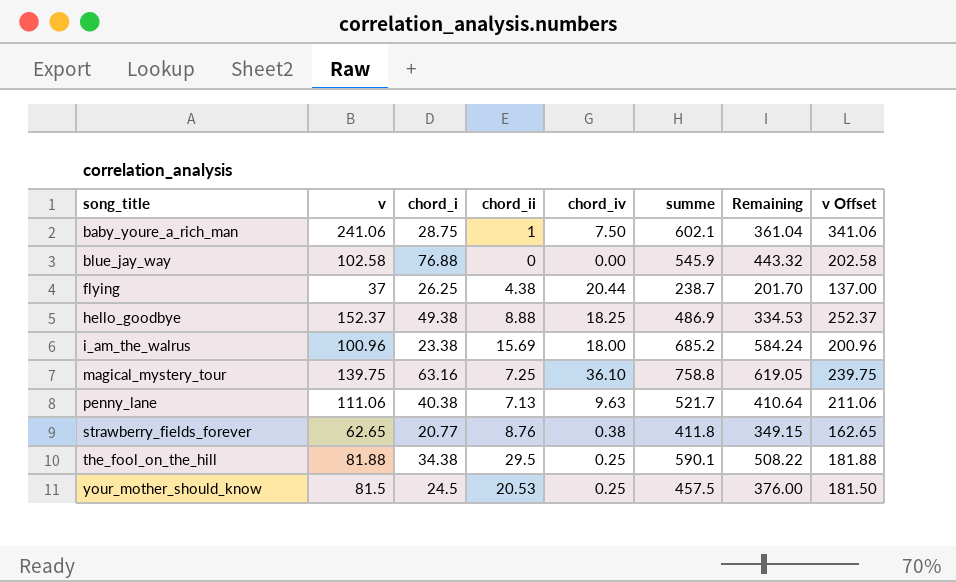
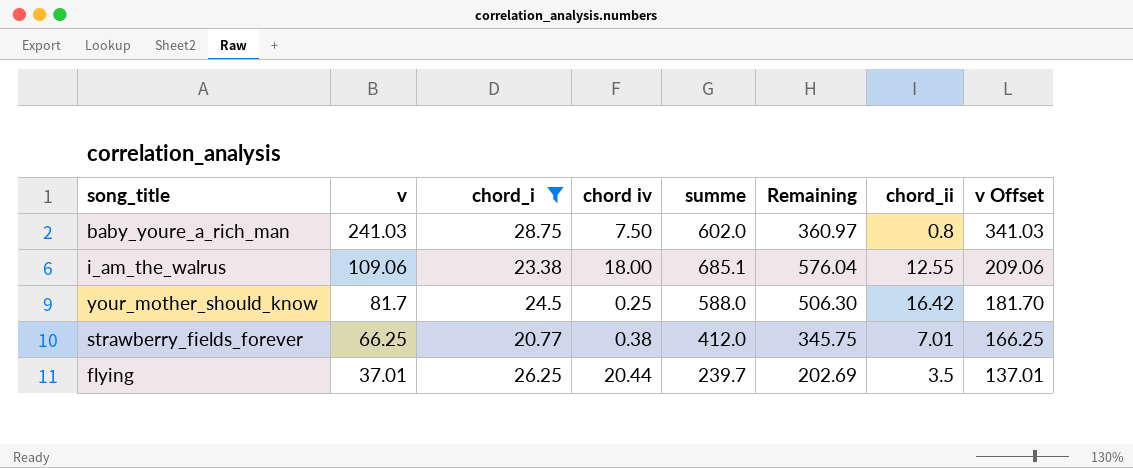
filter: none -> chord_i <= 28.75
row order: song_title ascending -> v descending
column name: chord_iv -> chord iv
column chord_ii | position: 4 -> 7
baby_youre_a_rich_man | v: 241.06 -> 241.03
baby_youre_a_rich_man | summe: 602.1 -> 602.0
baby_youre_a_rich_man | Remaining: 361.04 -> 360.97
baby_youre_a_rich_man | chord_ii: 1 -> 0.8
baby_youre_a_rich_man | v Offset: 341.06 -> 341.03
i_am_the_walrus | v: 100.96 -> 109.06
i_am_the_walrus | summe: 685.2 -> 685.1
i_am_the_walrus | Remaining: 584.24 -> 576.04
i_am_the_walrus | chord_ii: 15.69 -> 12.55
i_am_the_walrus | v Offset: 200.96 -> 209.06
your_mother_should_know | v: 81.5 -> 81.7
your_mother_should_know | summe: 457.5 -> 588.0
your_mother_should_know | Remaining: 376.00 -> 506.30
your_mother_should_know | chord_ii: 20.53 -> 16.42
your_mother_should_know | v Offset: 181.50 -> 181.70
strawberry_fields_forever | v: 62.65 -> 66.25
strawberry_fields_forever | summe: 411.8 -> 412.0
strawberry_fields_forever | Remaining: 349.15 -> 345.75
strawberry_fields_forever | chord_ii: 8.76 -> 7.01
strawberry_fields_forever | v Offset: 162.65 -> 166.25
flying | v: 37 -> 37.01
flying | summe: 238.7 -> 239.7
flying | Remaining: 201.70 -> 202.69
flying | chord_ii: 4.38 -> 3.5
flying | v Offset: 137.00 -> 137.01

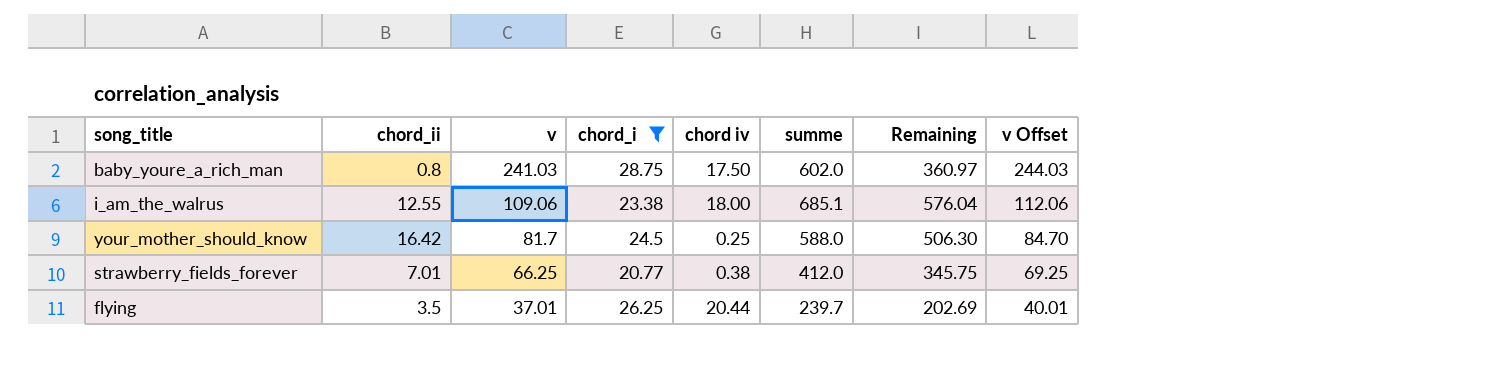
column chord_ii | position: 7 -> 2
column v Offset | formula: [v] + 100 -> [v] + 3
baby_youre_a_rich_man | chord iv: 7.50 -> 17.50

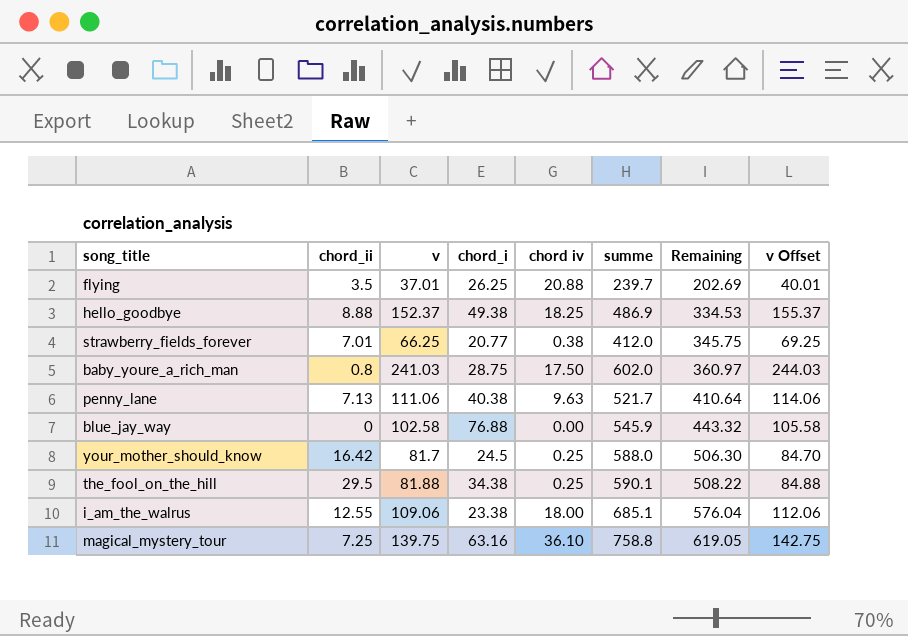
filter: chord_i <= 28.75 -> none
row order: v descending -> Remaining ascending
flying | chord iv: 20.44 -> 20.88

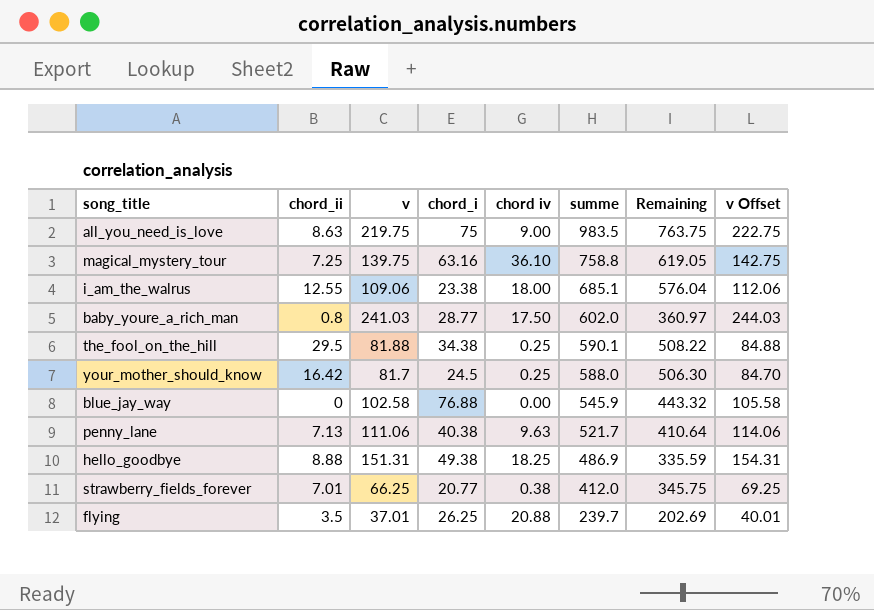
row order: Remaining ascending -> summe descending
row all_you_need_is_love: none -> 8.63 | 219.75 | 75 | 9.00 | 983.5 | 763.75 | 222.75
baby_youre_a_rich_man | chord_i: 28.75 -> 28.77
hello_goodbye | v: 152.37 -> 151.31
hello_goodbye | Remaining: 334.53 -> 335.59
hello_goodbye | v Offset: 155.37 -> 154.31

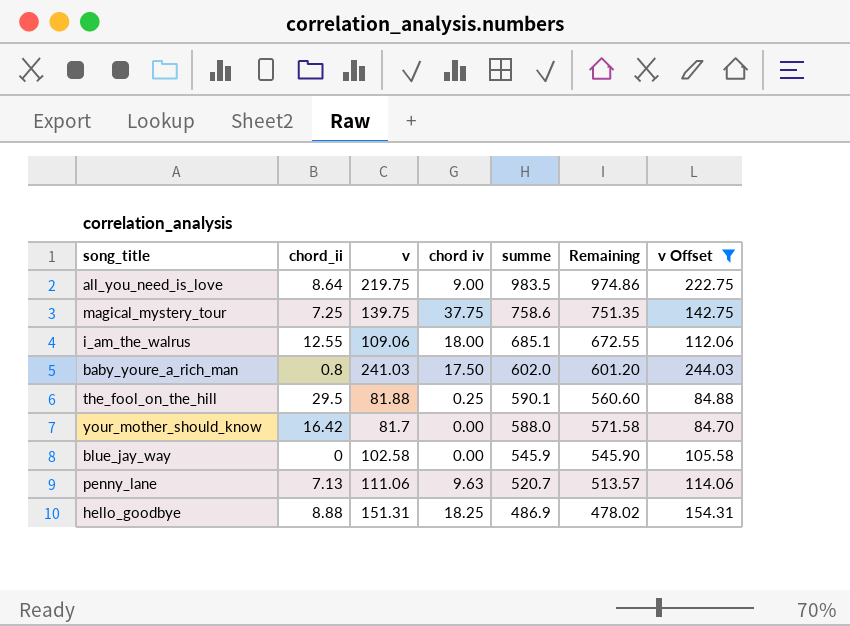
filter: none -> v Offset >= 84.70
column chord_i | position: 4 -> none
column Remaining | formula: [summe] - [v] -> [summe] - [chord_ii]
all_you_need_is_love | chord_ii: 8.63 -> 8.64
magical_mystery_tour | chord iv: 36.10 -> 37.75
magical_mystery_tour | summe: 758.8 -> 758.6
your_mother_should_know | chord iv: 0.25 -> 0.00
penny_lane | summe: 521.7 -> 520.7

